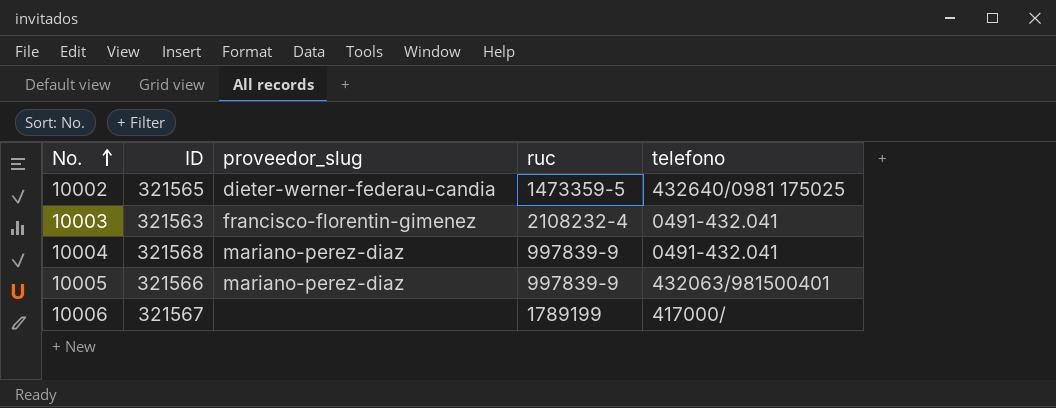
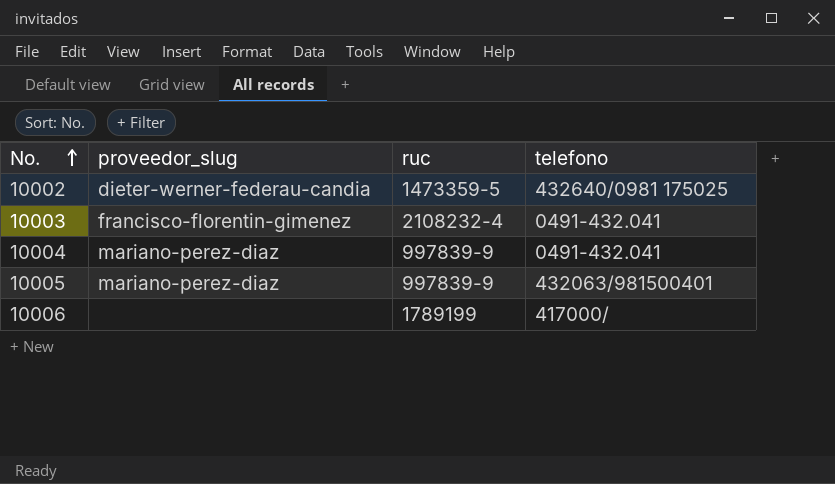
column ID | position: 2 -> none

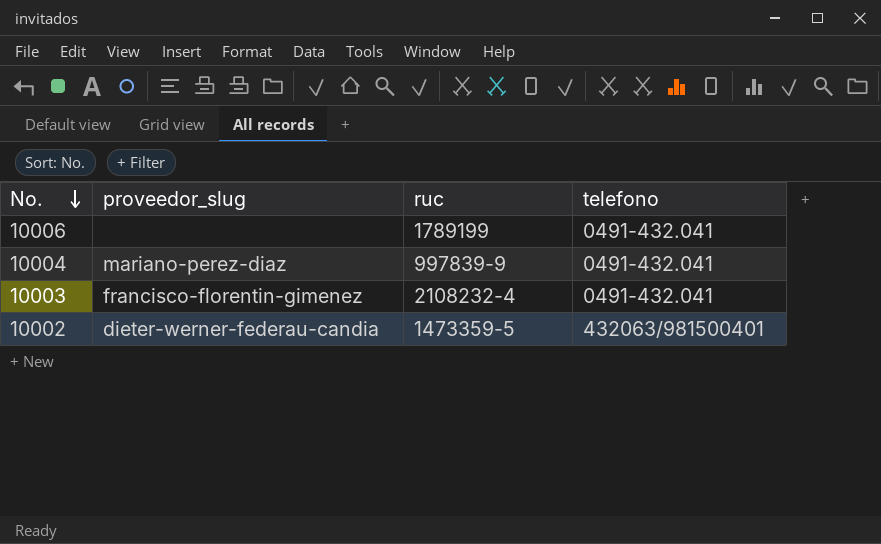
row order: No. ascending -> No. descending
row 10005: mariano-perez-diaz | 997839-9 | 432063/981500401 -> none
10006 | telefono: 417000/ -> 0491-432.041
10002 | telefono: 432640/0981 175025 -> 432063/981500401

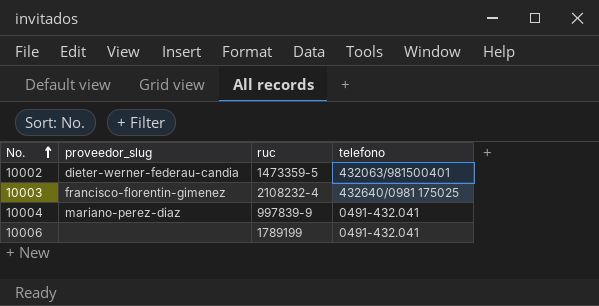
row order: No. descending -> No. ascending
10003 | telefono: 0491-432.041 -> 432640/0981 175025

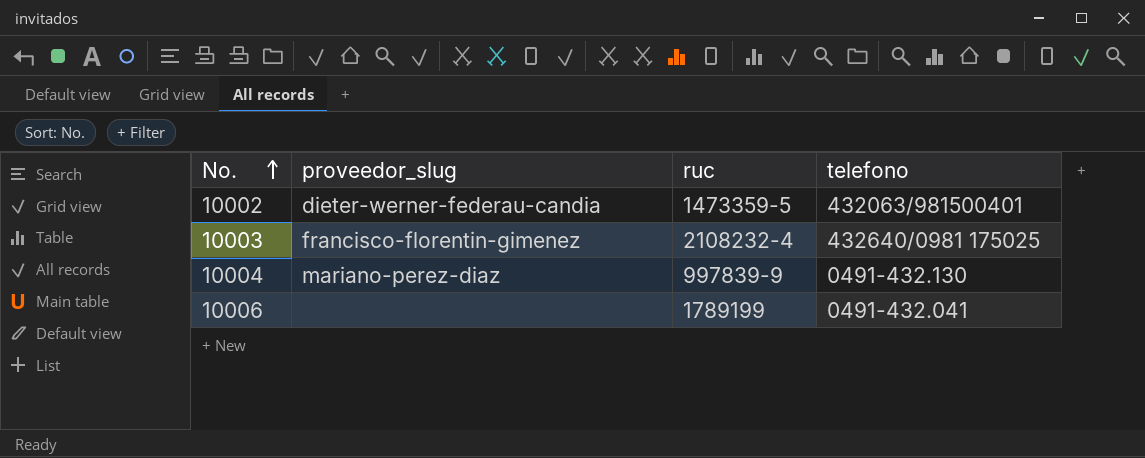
10004 | telefono: 0491-432.041 -> 0491-432.130

